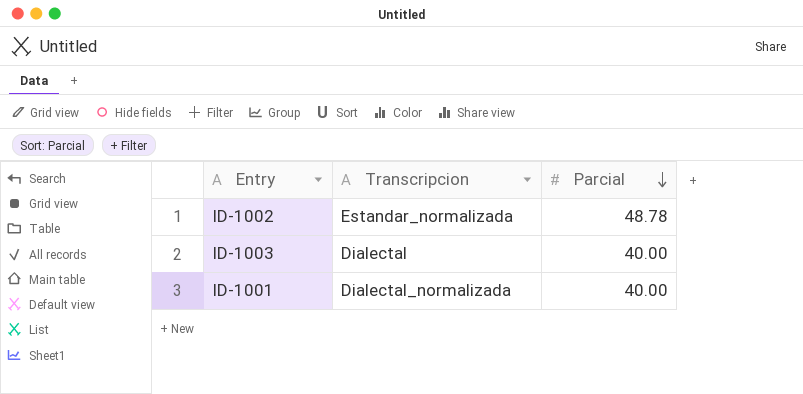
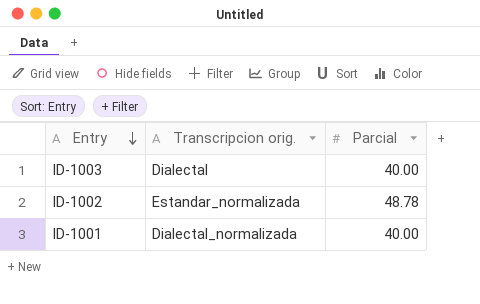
row order: Parcial descending -> Entry descending
column name: Transcripcion -> Transcripcion orig.

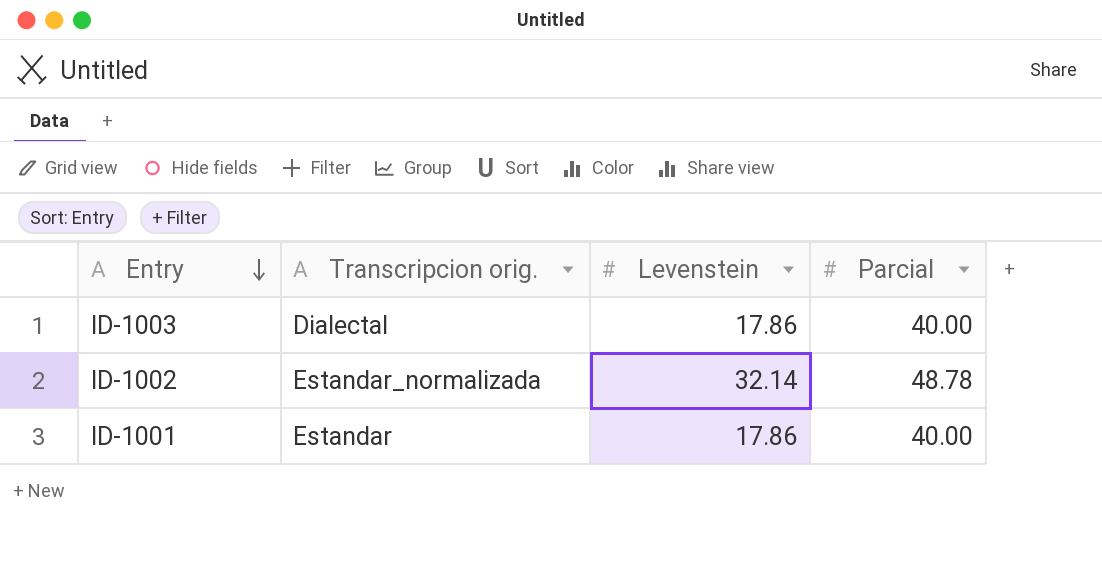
column Levenstein | position: none -> 3
ID-1001 | Transcripcion orig.: Dialectal_normalizada -> Estandar

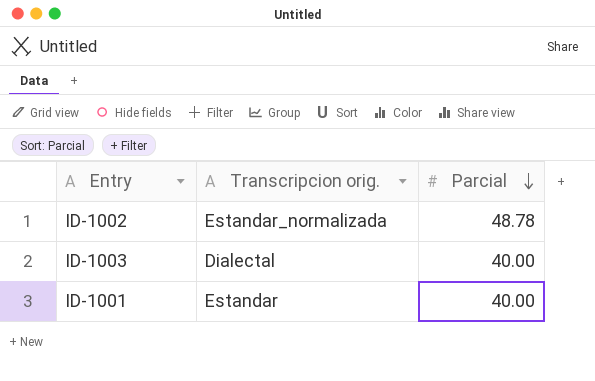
row order: Entry descending -> Parcial descending
column Levenstein | position: 3 -> none

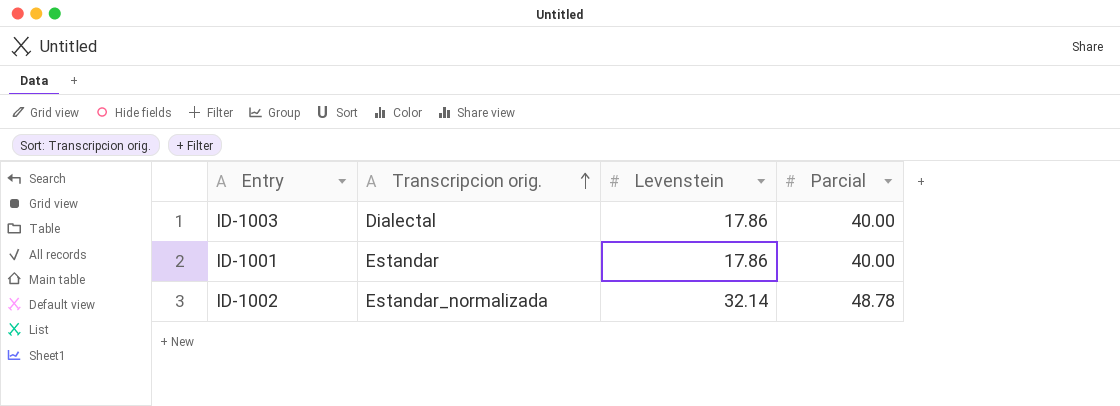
row order: Parcial descending -> Transcripcion orig. ascending
column Levenstein | position: none -> 3

